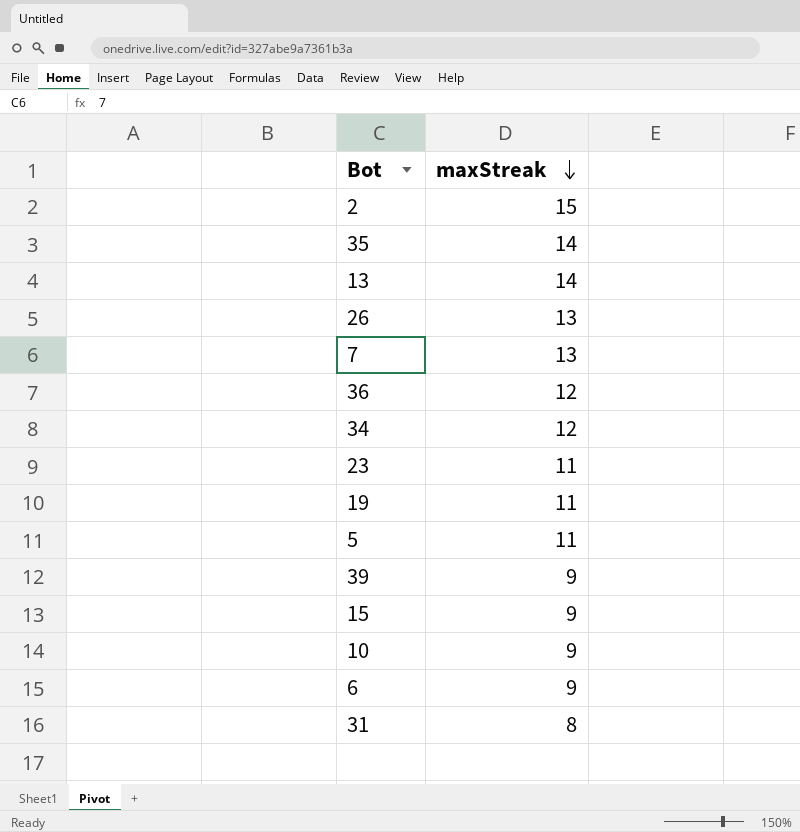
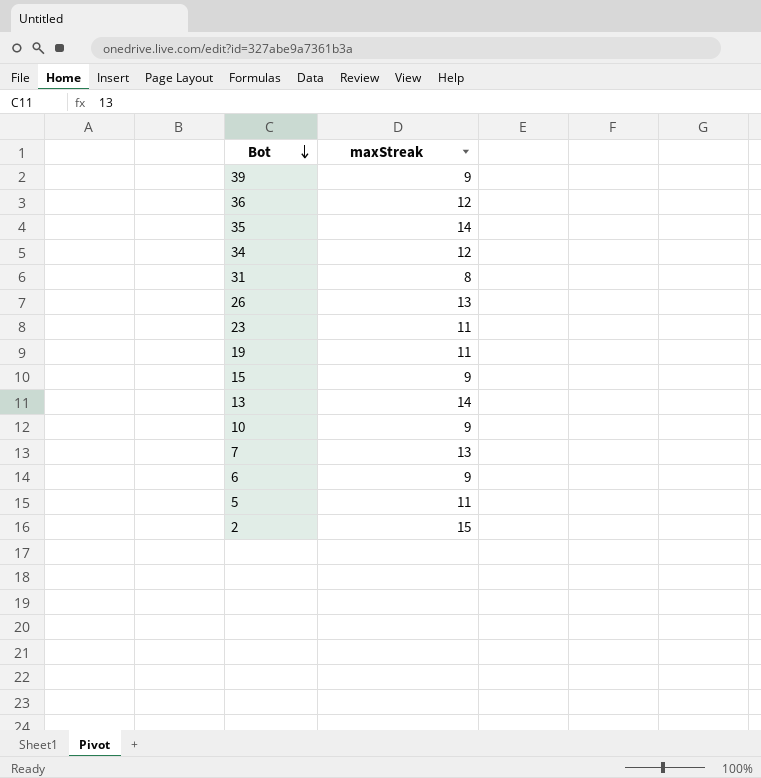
row order: maxStreak descending -> Bot descending

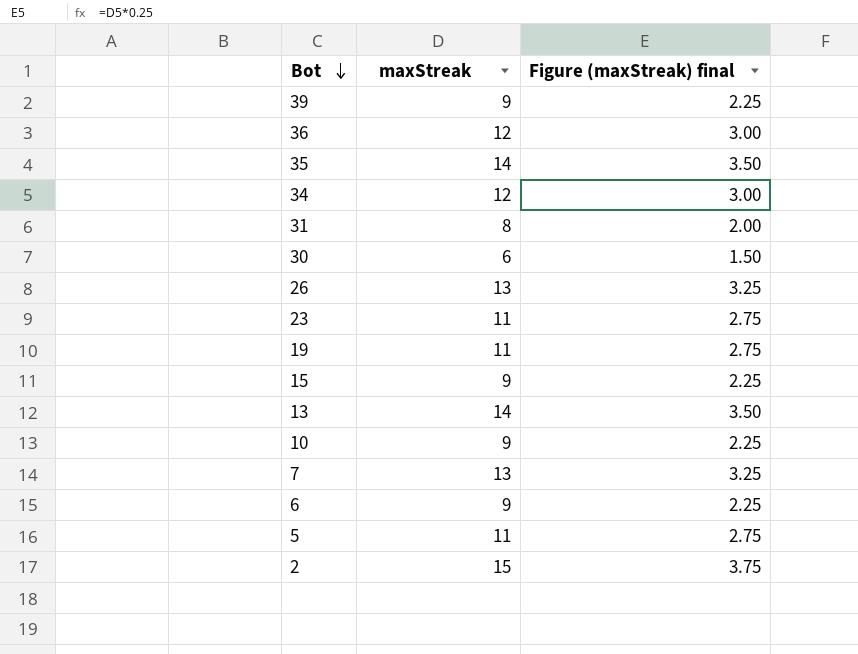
column Figure (maxStreak) final | formula: none -> [maxStreak] * 0.25
row 30: none -> 6 | 1.50

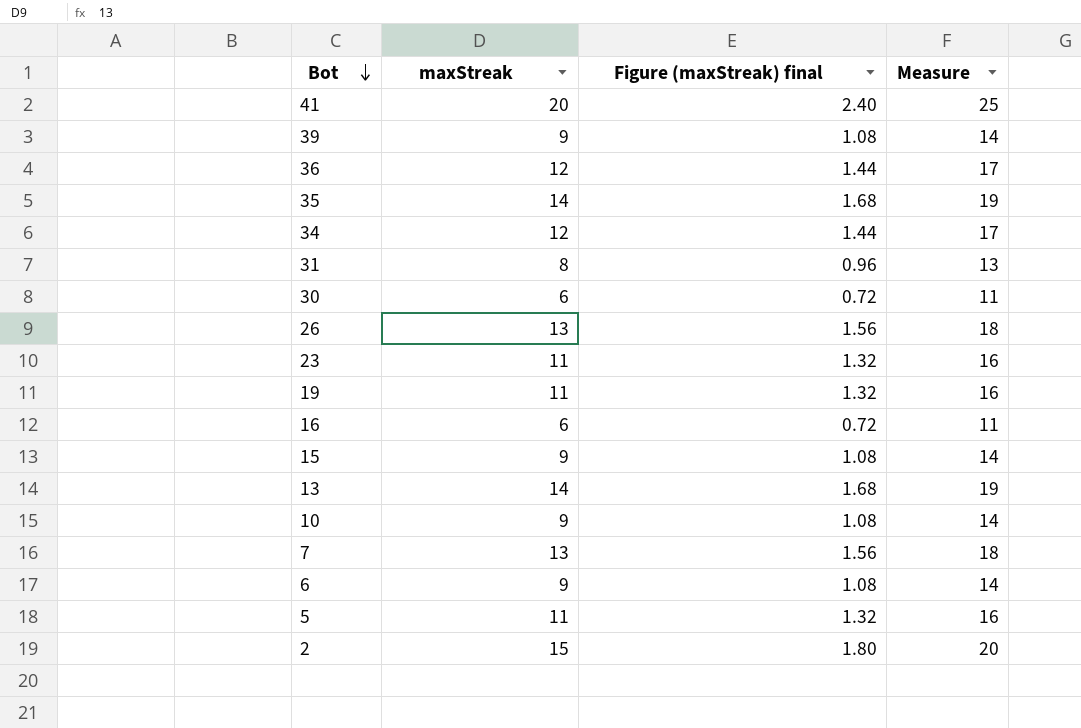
column Figure (maxStreak) final | formula: [maxStreak] * 0.25 -> [maxStreak] * 0.12
column Measure | formula: none -> [maxStreak] + 5
row 41: none -> 20 | 2.40 | 25
row 16: none -> 6 | 0.72 | 11

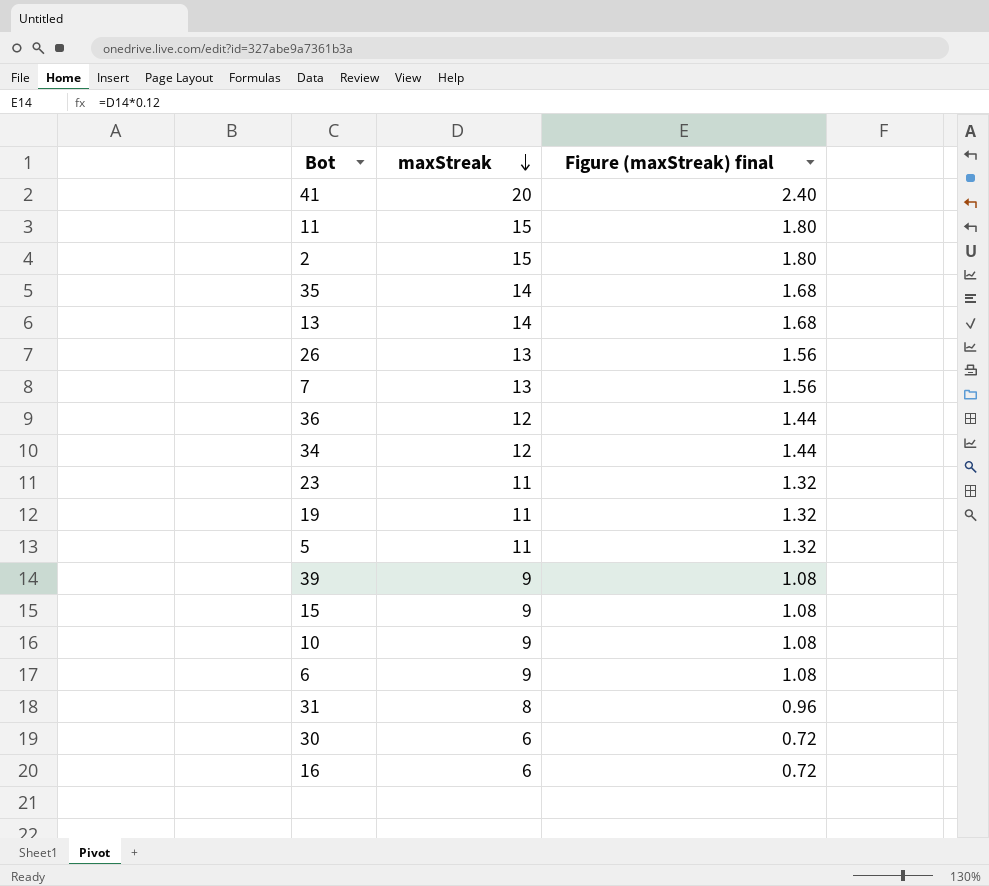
row order: Bot descending -> maxStreak descending
column Measure | formula: [maxStreak] + 5 -> none
row 11: none -> 15 | 1.80

